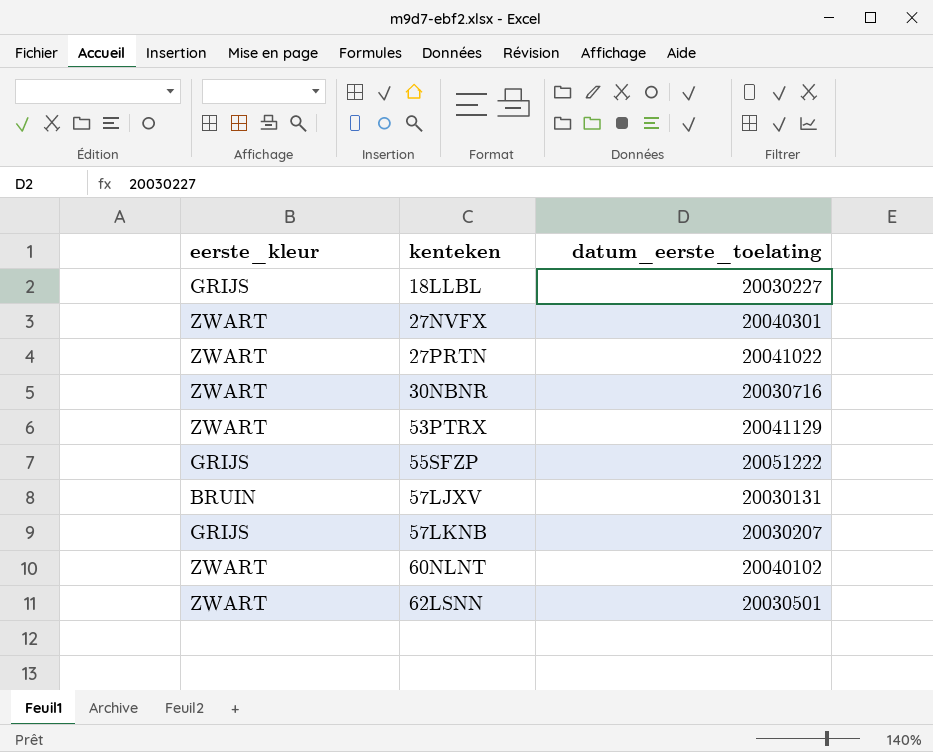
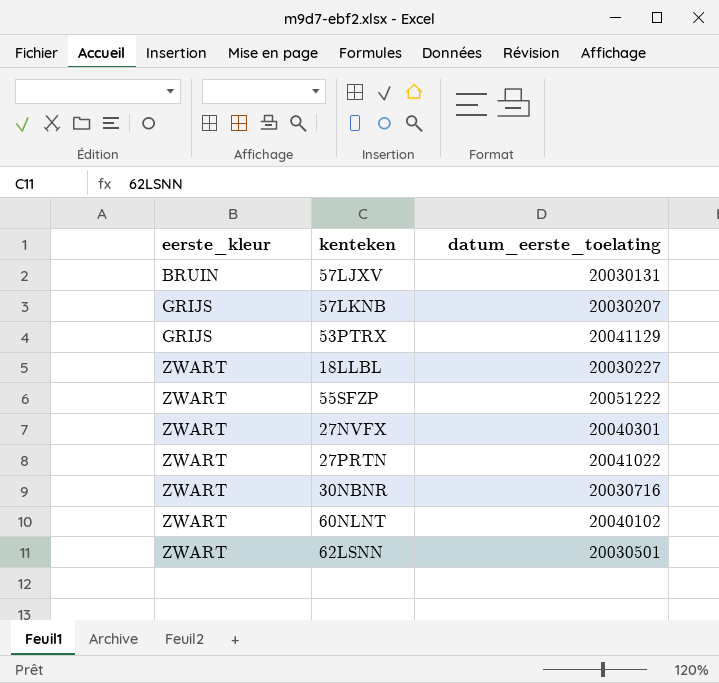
row order: kenteken ascending -> eerste_kleur ascending
53PTRX | eerste_kleur: ZWART -> GRIJS
18LLBL | eerste_kleur: GRIJS -> ZWART
55SFZP | eerste_kleur: GRIJS -> ZWART

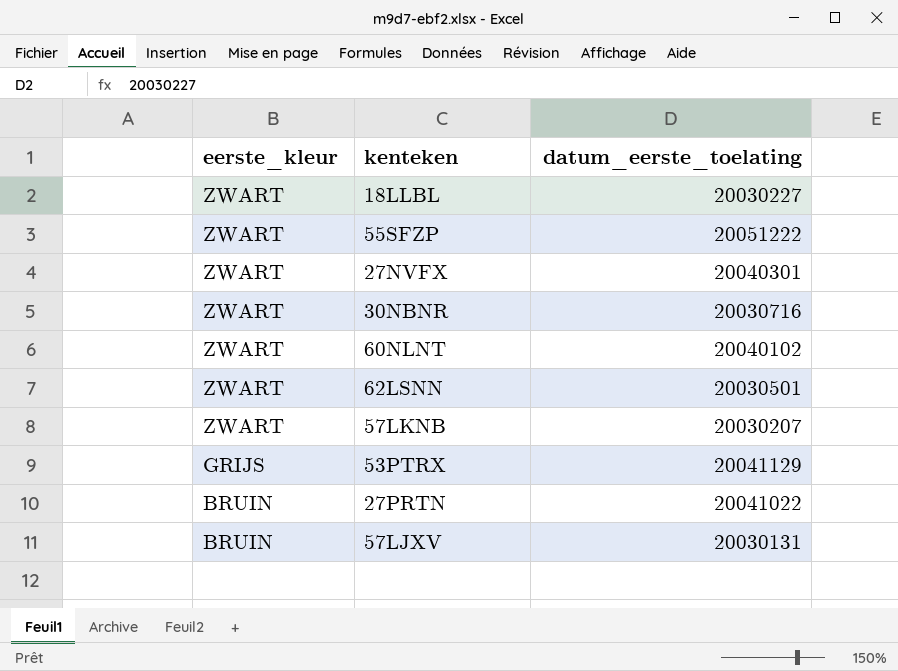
row order: eerste_kleur ascending -> eerste_kleur descending
57LKNB | eerste_kleur: GRIJS -> ZWART
27PRTN | eerste_kleur: ZWART -> BRUIN

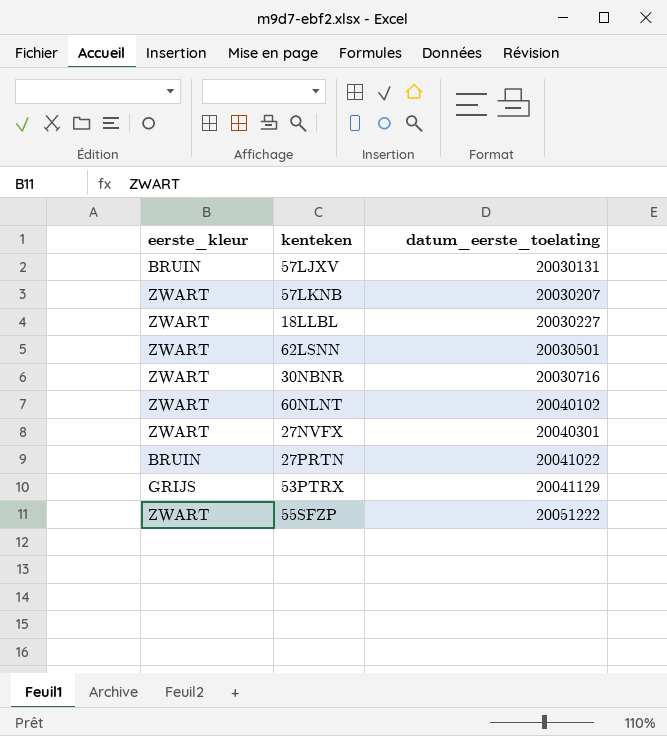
row order: eerste_kleur descending -> datum_eerste_toelating ascending

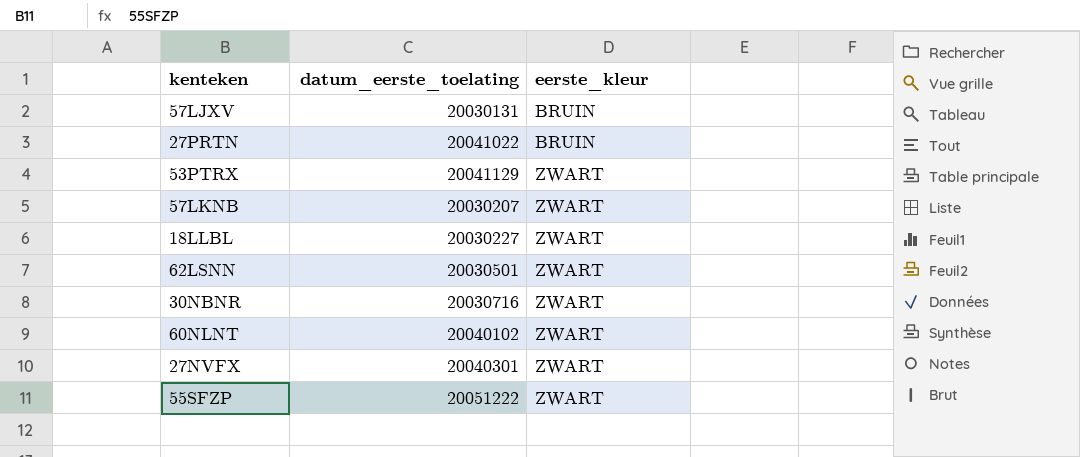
row order: datum_eerste_toelating ascending -> eerste_kleur ascending
column eerste_kleur | position: 1 -> 3
53PTRX | eerste_kleur: GRIJS -> ZWART

